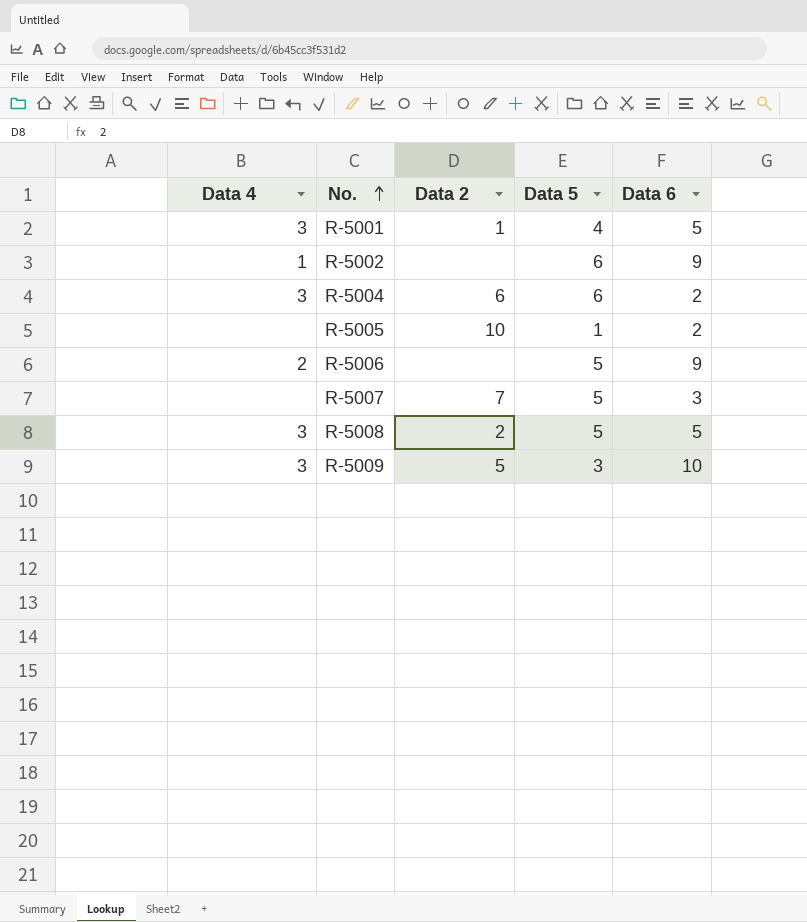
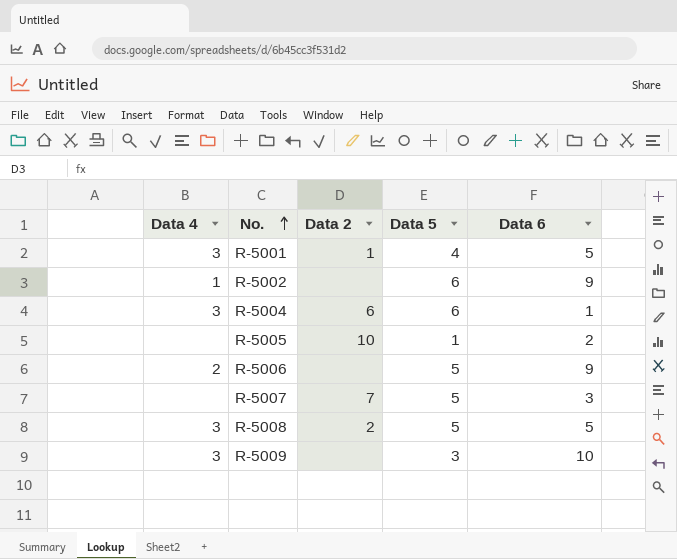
R-5004 | Data 6: 2 -> 1
R-5009 | Data 2: 5 -> none

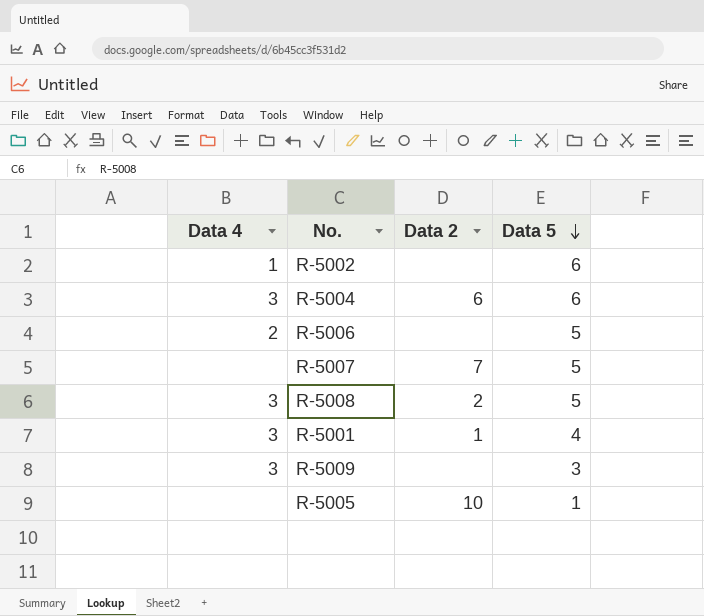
row order: No. ascending -> Data 5 descending
column Data 6 | position: 5 -> none

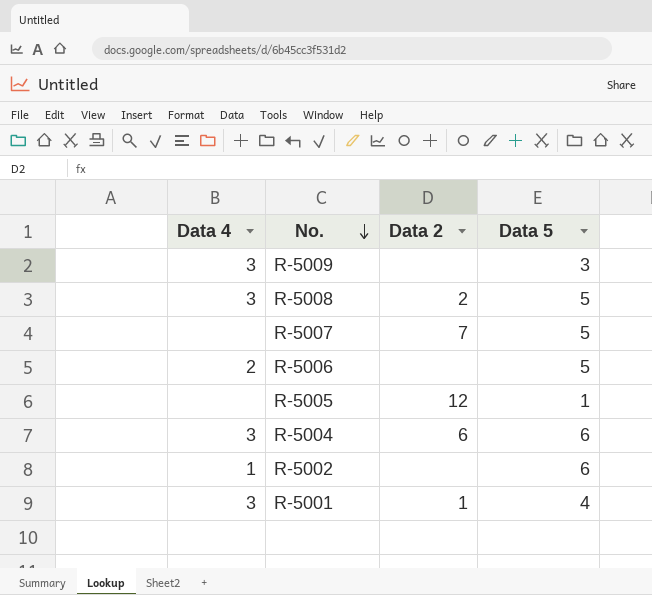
row order: Data 5 descending -> No. descending
R-5005 | Data 2: 10 -> 12

